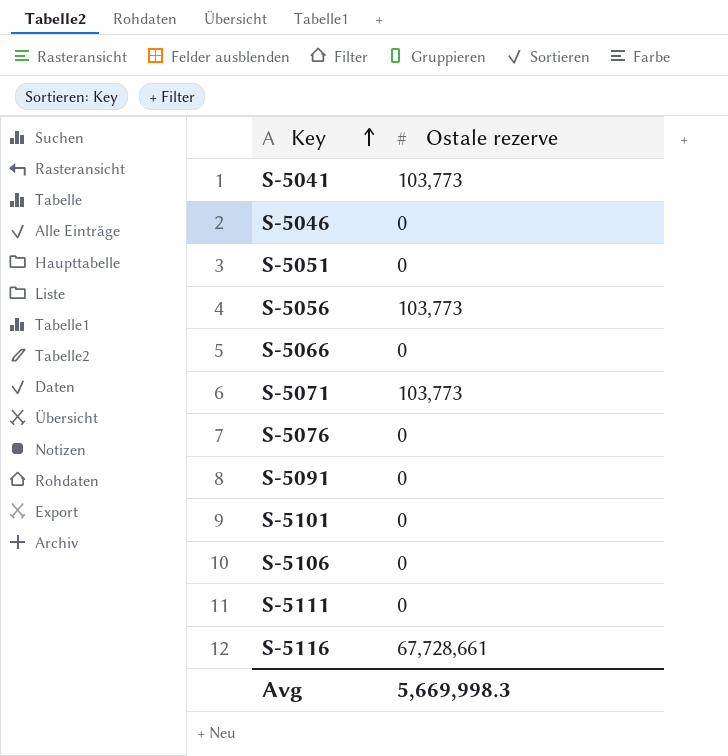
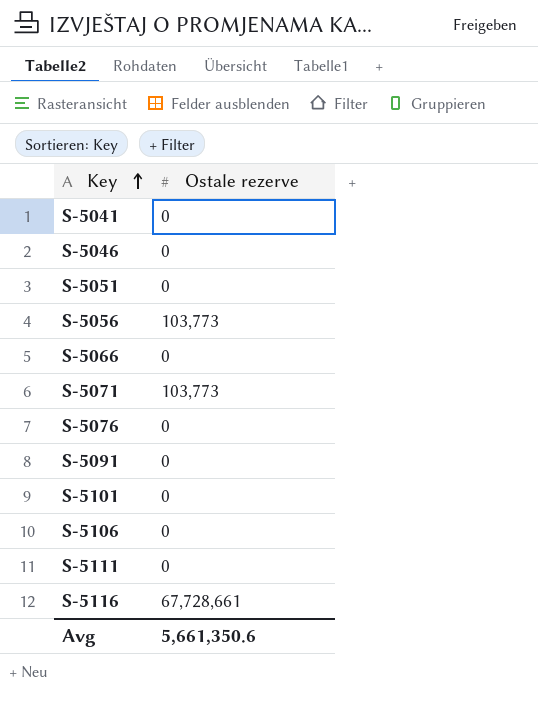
S-5041 | Ostale rezerve: 103,773 -> 0
Avg | Ostale rezerve: 5,669,998.3 -> 5,661,350.6

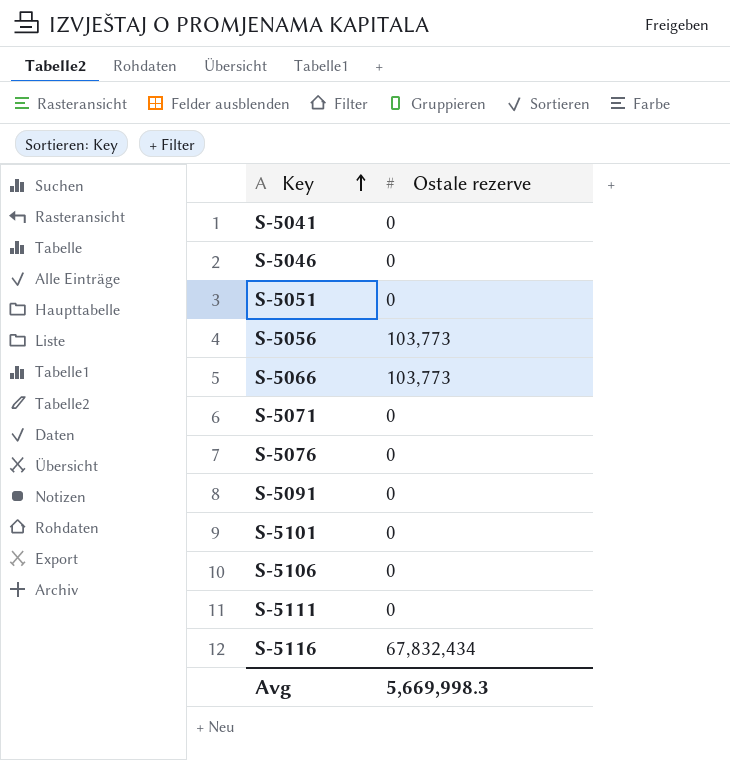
S-5066 | Ostale rezerve: 0 -> 103,773
S-5071 | Ostale rezerve: 103,773 -> 0
S-5116 | Ostale rezerve: 67,728,661 -> 67,832,434
Avg | Ostale rezerve: 5,661,350.6 -> 5,669,998.3

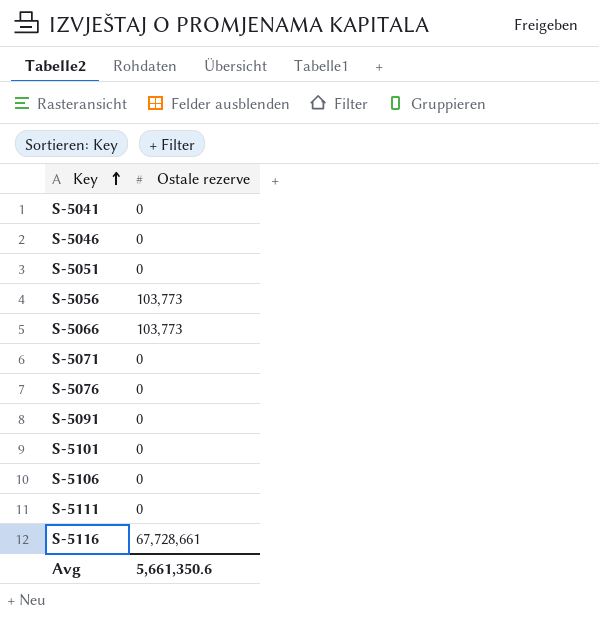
S-5116 | Ostale rezerve: 67,832,434 -> 67,728,661
Avg | Ostale rezerve: 5,669,998.3 -> 5,661,350.6

